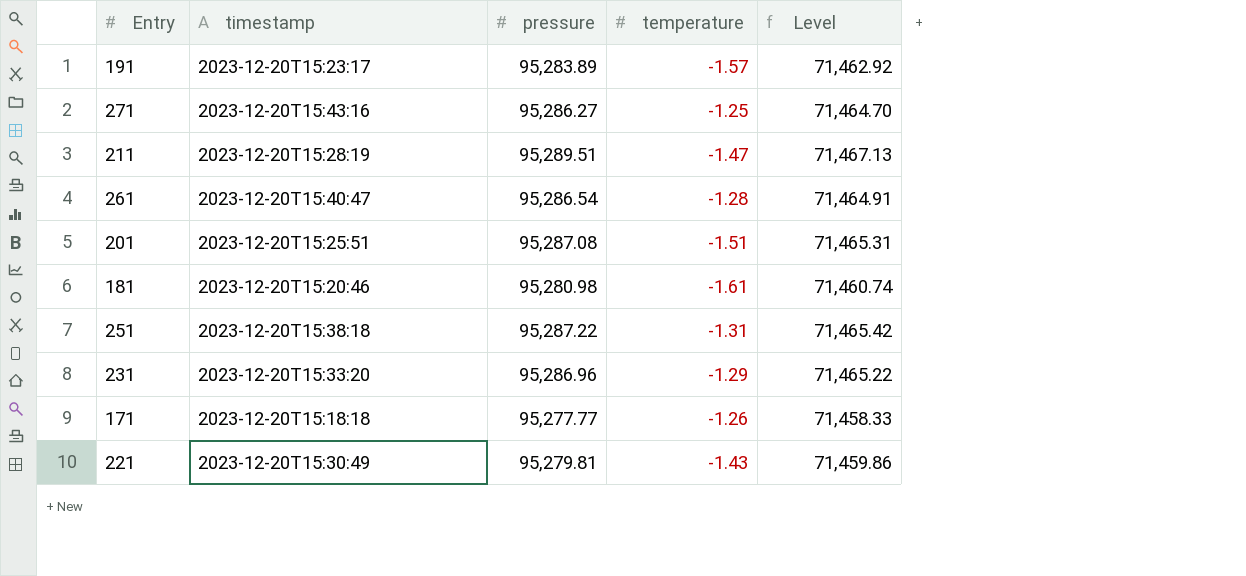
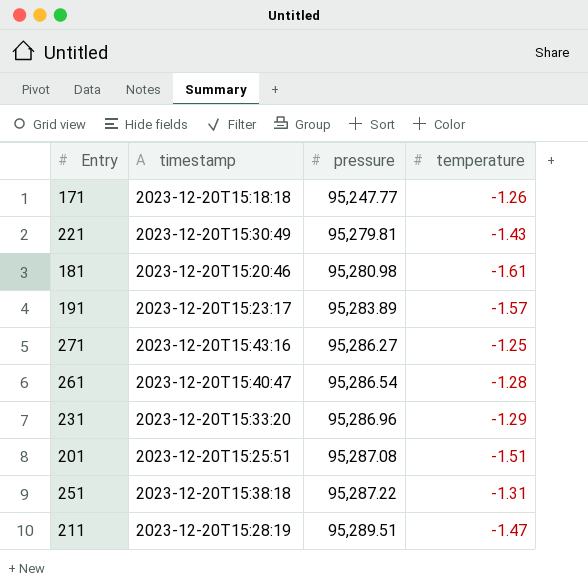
row order: none -> pressure ascending
column Level | formula: [pressure] * 0.75 -> none
171 | pressure: 95,277.77 -> 95,247.77

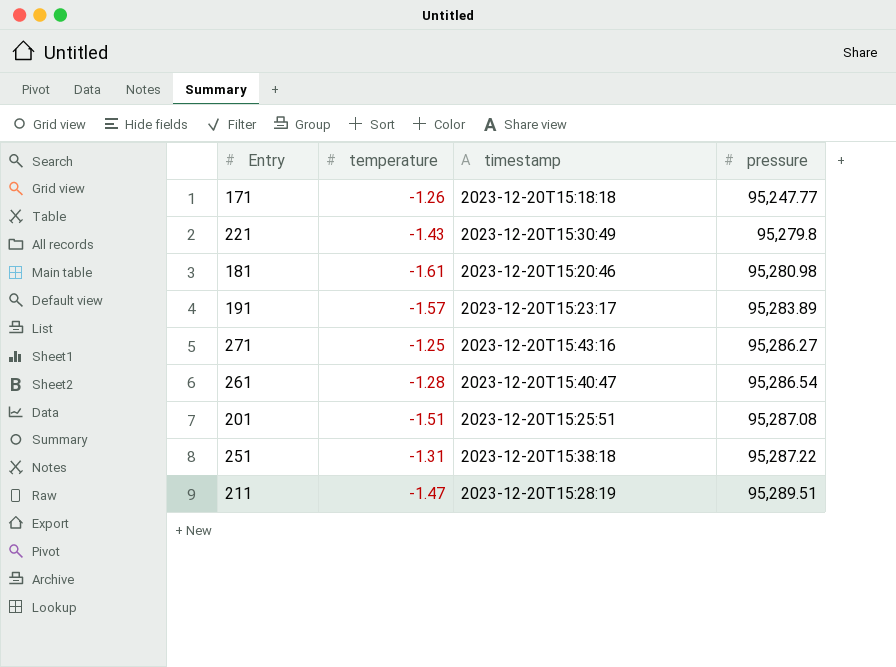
column temperature | position: 4 -> 2
row 231: 2023-12-20T15:33:20 | 95,286.96 | -1.29 -> none
221 | pressure: 95,279.81 -> 95,279.8

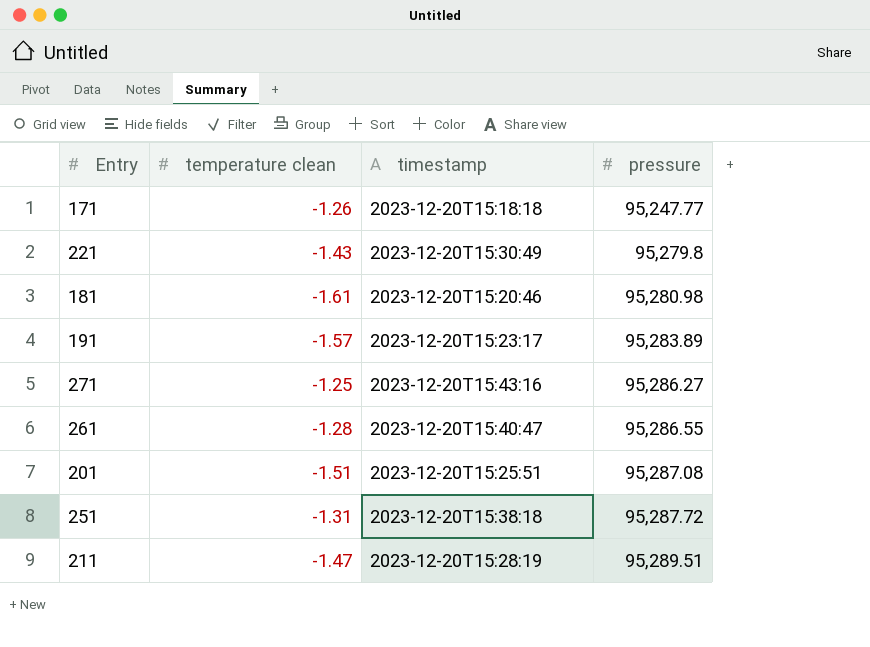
column name: temperature -> temperature clean
261 | pressure: 95,286.54 -> 95,286.55
251 | pressure: 95,287.22 -> 95,287.72

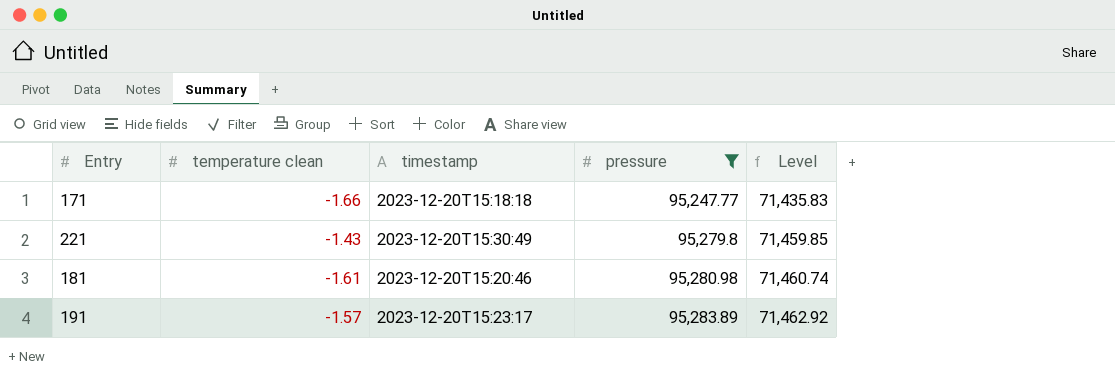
filter: none -> pressure <= 95,283.89
column Level | formula: none -> [pressure] * 0.75
171 | temperature clean: -1.26 -> -1.66

